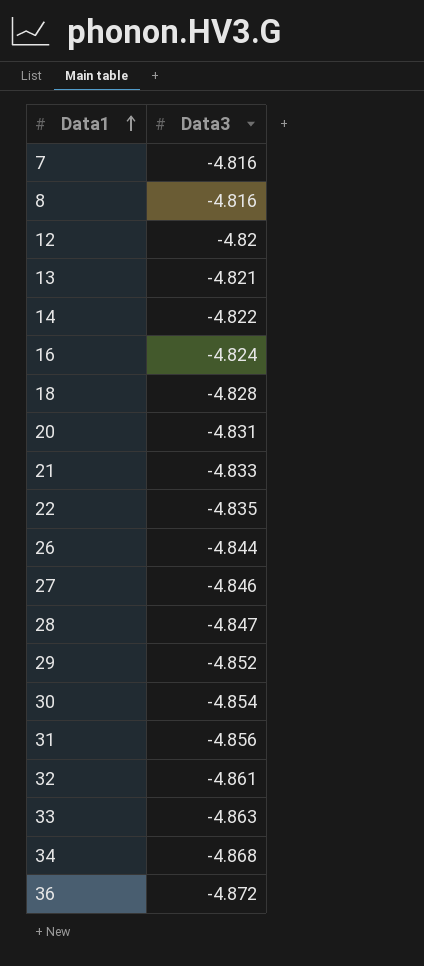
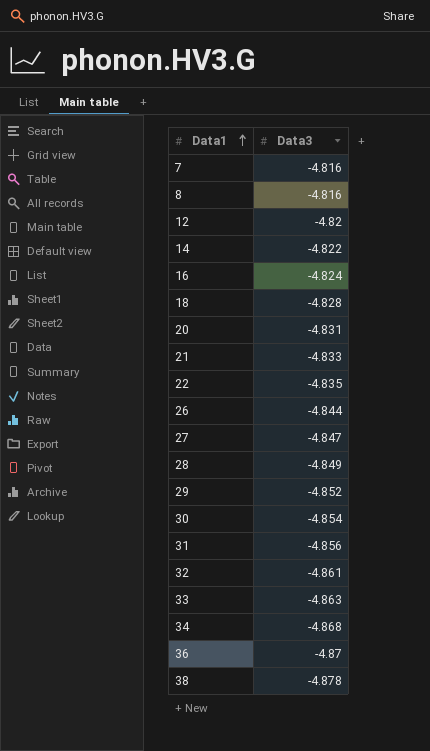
row 13: -4.821 -> none
27 | Data3: -4.846 -> -4.847
28 | Data3: -4.847 -> -4.849
36 | Data3: -4.872 -> -4.87
row 38: none -> -4.878

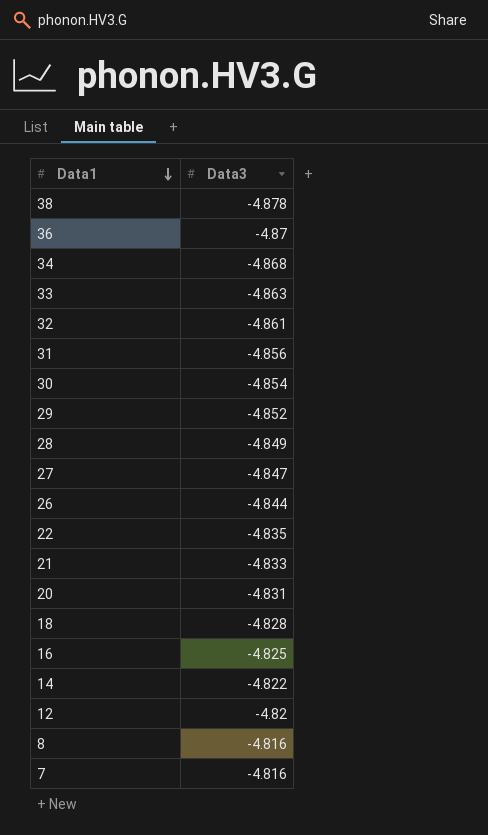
row order: Data1 ascending -> Data1 descending
16 | Data3: -4.824 -> -4.825

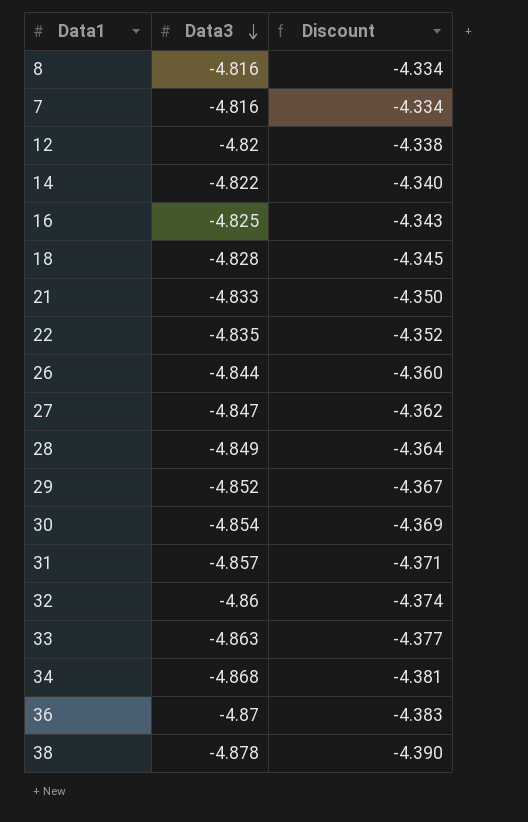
row order: Data1 descending -> Data3 descending
column Discount | formula: none -> [Data3] * 0.9
row 20: -4.831 -> none
31 | Data3: -4.856 -> -4.857
32 | Data3: -4.861 -> -4.86

